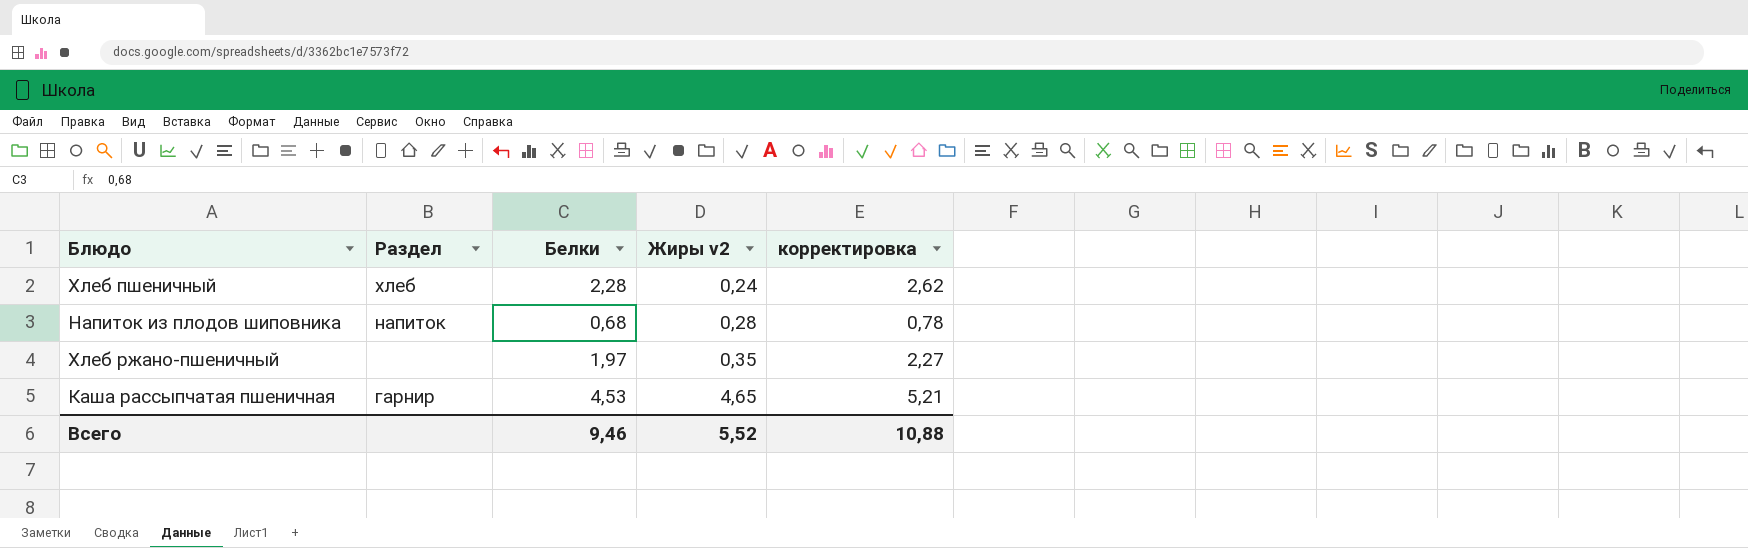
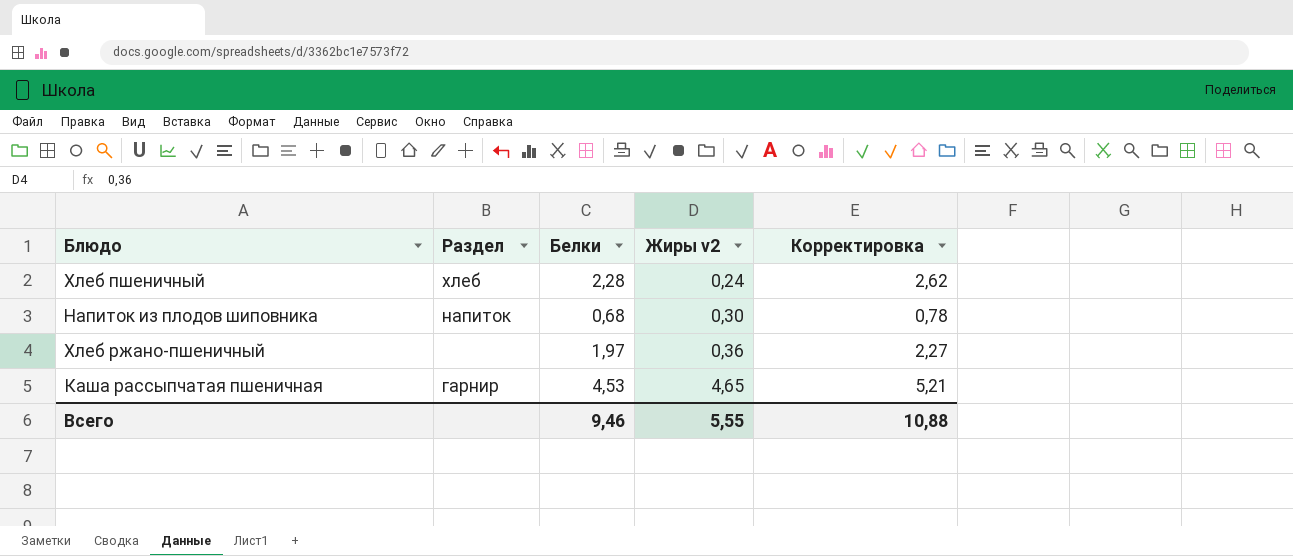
column name: корректировка -> Корректировка
Напиток из плодов шиповника | Жиры v2: 0,28 -> 0,30
Хлеб ржано-пшеничный | Жиры v2: 0,35 -> 0,36
Всего | Жиры v2: 5,52 -> 5,55

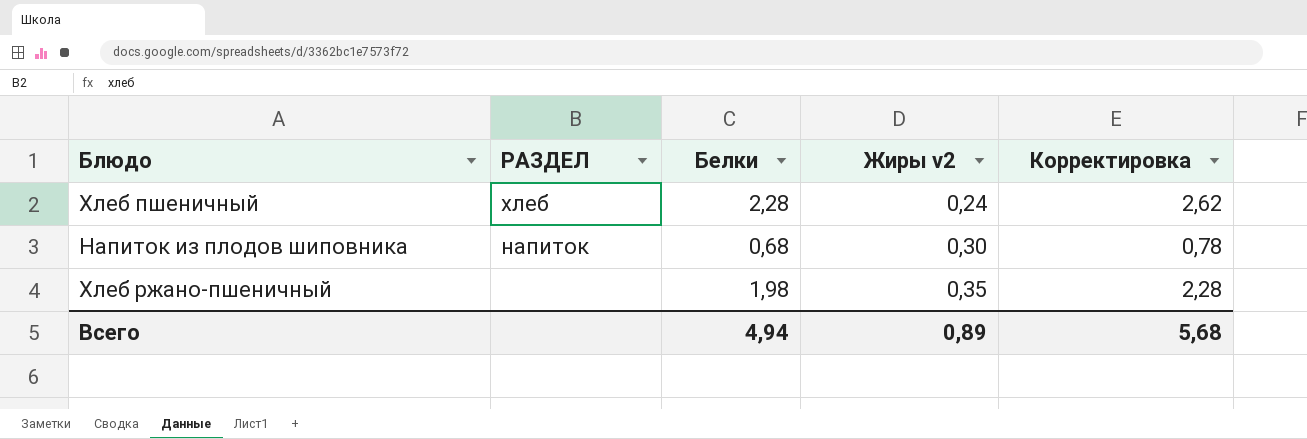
column name: Раздел -> РАЗДЕЛ
row Каша рассыпчатая пшеничная: гарнир | 4,53 | 4,65 | 5,21 -> none
Хлеб ржано-пшеничный | Белки: 1,97 -> 1,98
Хлеб ржано-пшеничный | Жиры v2: 0,36 -> 0,35
Хлеб ржано-пшеничный | Корректировка: 2,27 -> 2,28
Всего | Белки: 9,46 -> 4,94
Всего | Жиры v2: 5,55 -> 0,89
Всего | Корректировка: 10,88 -> 5,68

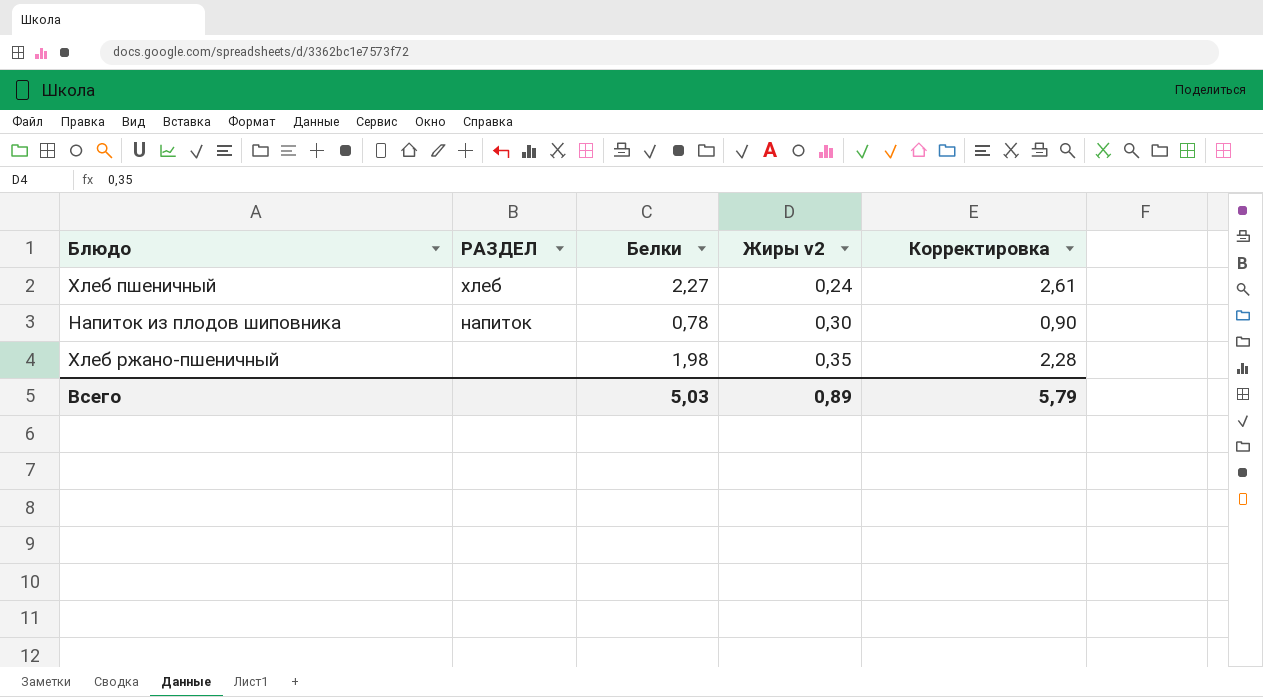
Хлеб пшеничный | Белки: 2,28 -> 2,27
Хлеб пшеничный | Корректировка: 2,62 -> 2,61
Напиток из плодов шиповника | Белки: 0,68 -> 0,78
Напиток из плодов шиповника | Корректировка: 0,78 -> 0,90
Всего | Белки: 4,94 -> 5,03
Всего | Корректировка: 5,68 -> 5,79

